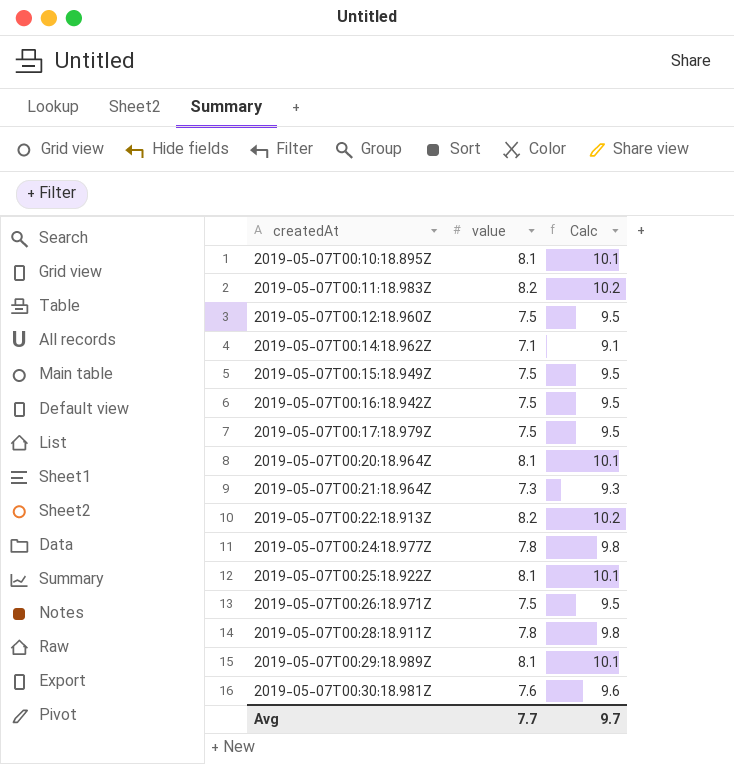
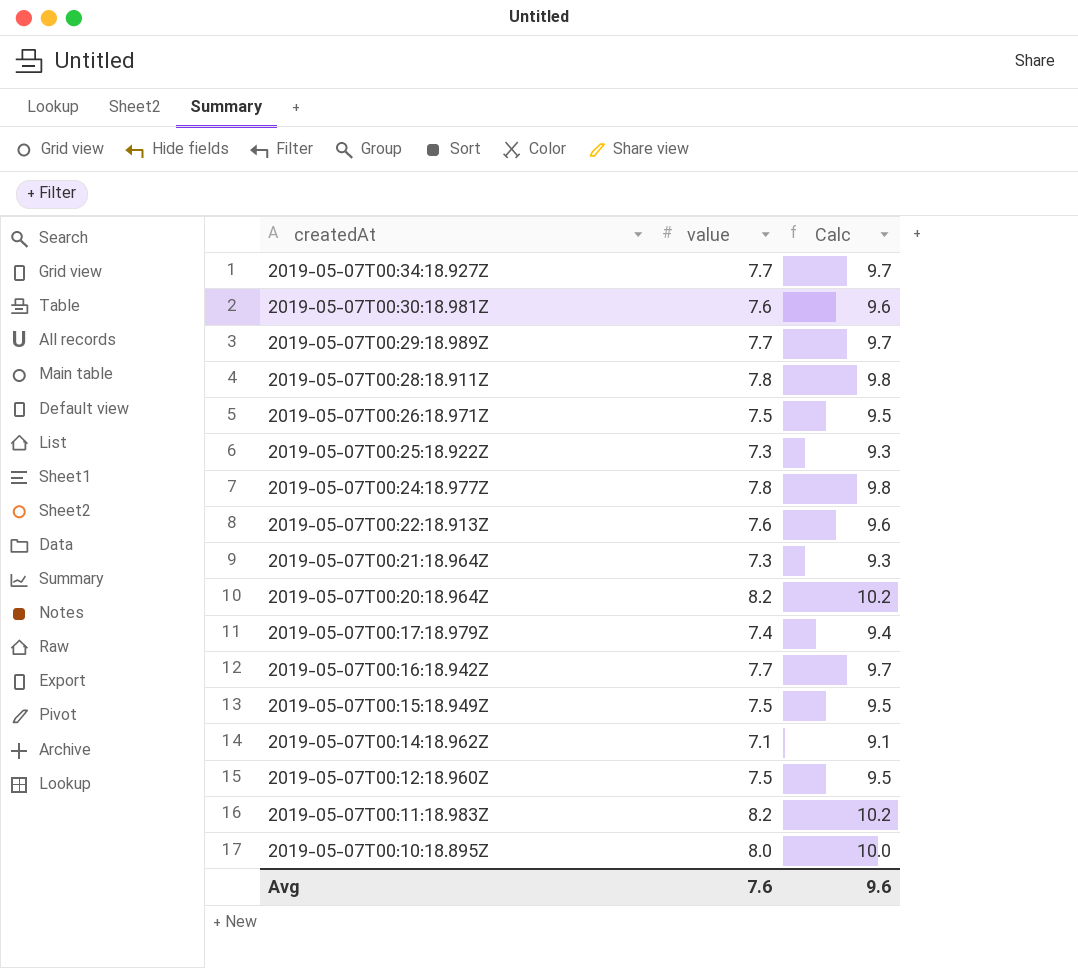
row order: createdAt ascending -> createdAt descending
row 2019-05-07T00:34:18.927Z: none -> 7.7 | 9.7
2019-05-07T00:29:18.989Z | value: 8.1 -> 7.7
2019-05-07T00:29:18.989Z | Calc: 10.1 -> 9.7
2019-05-07T00:25:18.922Z | value: 8.1 -> 7.3
2019-05-07T00:25:18.922Z | Calc: 10.1 -> 9.3
2019-05-07T00:22:18.913Z | value: 8.2 -> 7.6
2019-05-07T00:22:18.913Z | Calc: 10.2 -> 9.6
2019-05-07T00:20:18.964Z | value: 8.1 -> 8.2
2019-05-07T00:20:18.964Z | Calc: 10.1 -> 10.2
2019-05-07T00:17:18.979Z | value: 7.5 -> 7.4
2019-05-07T00:17:18.979Z | Calc: 9.5 -> 9.4
2019-05-07T00:16:18.942Z | value: 7.5 -> 7.7
2019-05-07T00:16:18.942Z | Calc: 9.5 -> 9.7
2019-05-07T00:10:18.895Z | value: 8.1 -> 8.0
2019-05-07T00:10:18.895Z | Calc: 10.1 -> 10.0
Avg | value: 7.7 -> 7.6
Avg | Calc: 9.7 -> 9.6

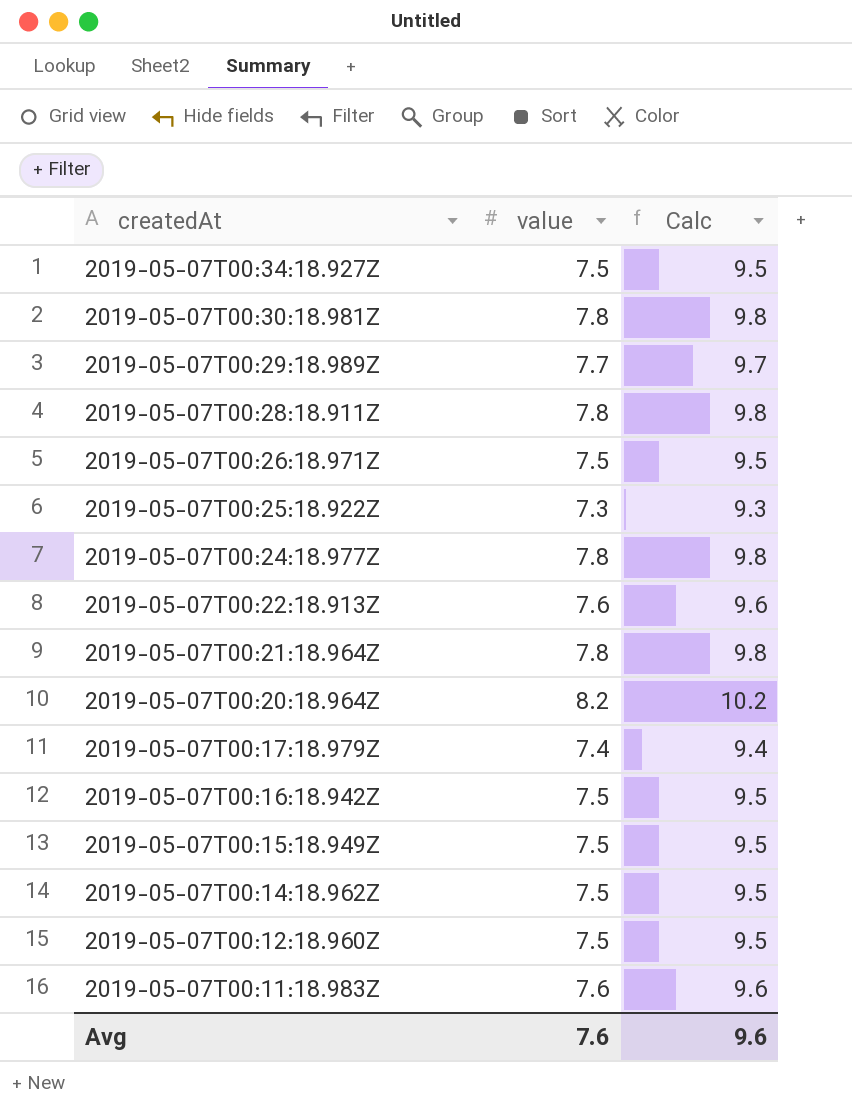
row 2019-05-07T00:10:18.895Z: 8.0 | 10.0 -> none
2019-05-07T00:34:18.927Z | value: 7.7 -> 7.5
2019-05-07T00:34:18.927Z | Calc: 9.7 -> 9.5
2019-05-07T00:30:18.981Z | value: 7.6 -> 7.8
2019-05-07T00:30:18.981Z | Calc: 9.6 -> 9.8
2019-05-07T00:21:18.964Z | value: 7.3 -> 7.8
2019-05-07T00:21:18.964Z | Calc: 9.3 -> 9.8
2019-05-07T00:16:18.942Z | value: 7.7 -> 7.5
2019-05-07T00:16:18.942Z | Calc: 9.7 -> 9.5
2019-05-07T00:14:18.962Z | value: 7.1 -> 7.5
2019-05-07T00:14:18.962Z | Calc: 9.1 -> 9.5
2019-05-07T00:11:18.983Z | value: 8.2 -> 7.6
2019-05-07T00:11:18.983Z | Calc: 10.2 -> 9.6

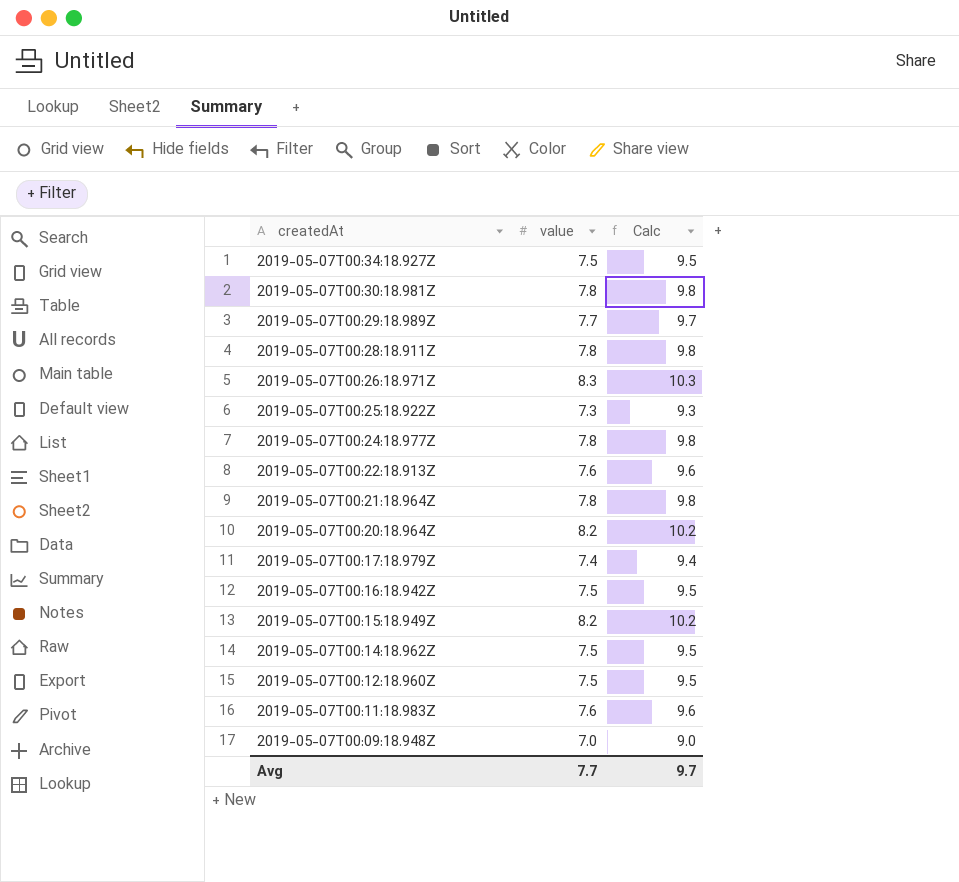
2019-05-07T00:26:18.971Z | value: 7.5 -> 8.3
2019-05-07T00:26:18.971Z | Calc: 9.5 -> 10.3
2019-05-07T00:15:18.949Z | value: 7.5 -> 8.2
2019-05-07T00:15:18.949Z | Calc: 9.5 -> 10.2
row 2019-05-07T00:09:18.948Z: none -> 7.0 | 9.0
Avg | value: 7.6 -> 7.7
Avg | Calc: 9.6 -> 9.7

